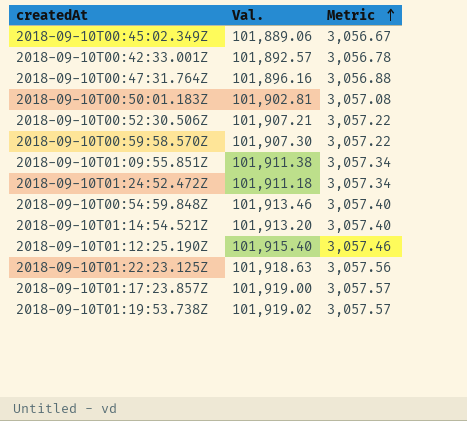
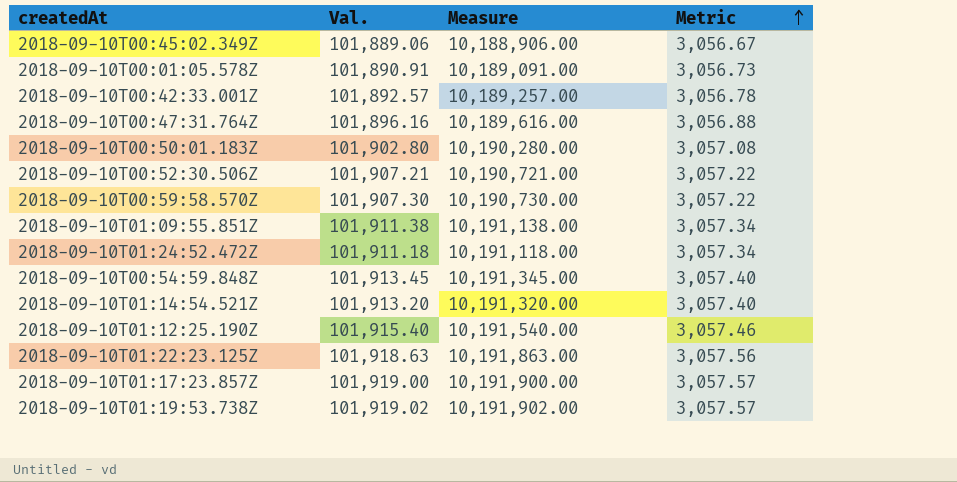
column Measure | formula: none -> [Val.] * 100
row 2018-09-10T00:01:05.578Z: none -> 101,890.91 | 10,189,091.00 | 3,056.73
2018-09-10T00:50:01.183Z | Val.: 101,902.81 -> 101,902.80
2018-09-10T00:54:59.848Z | Val.: 101,913.46 -> 101,913.45

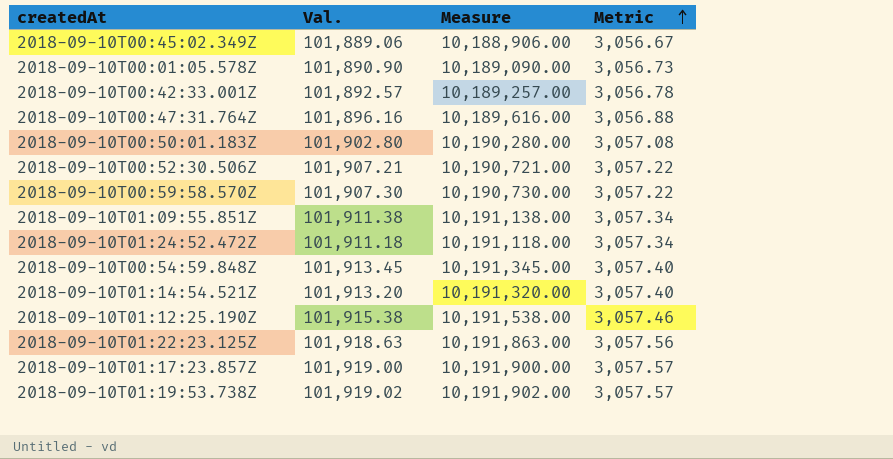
2018-09-10T00:01:05.578Z | Val.: 101,890.91 -> 101,890.90
2018-09-10T00:01:05.578Z | Measure: 10,189,091.00 -> 10,189,090.00
2018-09-10T01:12:25.190Z | Val.: 101,915.40 -> 101,915.38
2018-09-10T01:12:25.190Z | Measure: 10,191,540.00 -> 10,191,538.00

